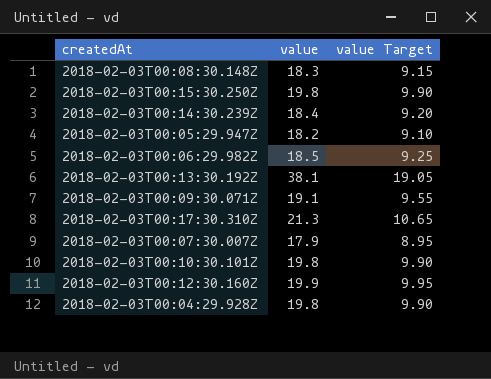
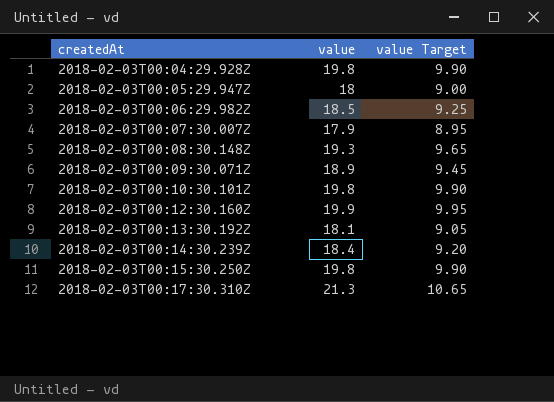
row order: none -> createdAt ascending
2018-02-03T00:05:29.947Z | value: 18.2 -> 18
2018-02-03T00:05:29.947Z | value Target: 9.10 -> 9.00
2018-02-03T00:08:30.148Z | value: 18.3 -> 19.3
2018-02-03T00:08:30.148Z | value Target: 9.15 -> 9.65
2018-02-03T00:09:30.071Z | value: 19.1 -> 18.9
2018-02-03T00:09:30.071Z | value Target: 9.55 -> 9.45
2018-02-03T00:13:30.192Z | value: 38.1 -> 18.1
2018-02-03T00:13:30.192Z | value Target: 19.05 -> 9.05

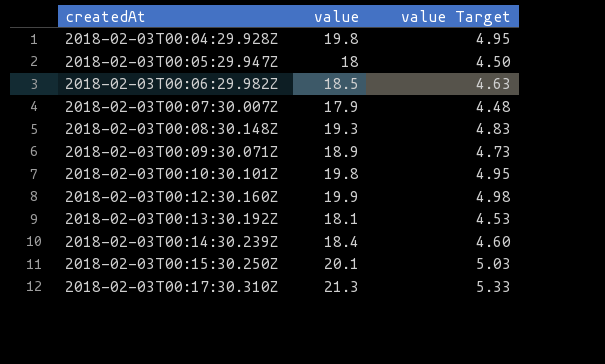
column value Target | formula: [value] * 0.5 -> [value] * 0.25
2018-02-03T00:15:30.250Z | value: 19.8 -> 20.1

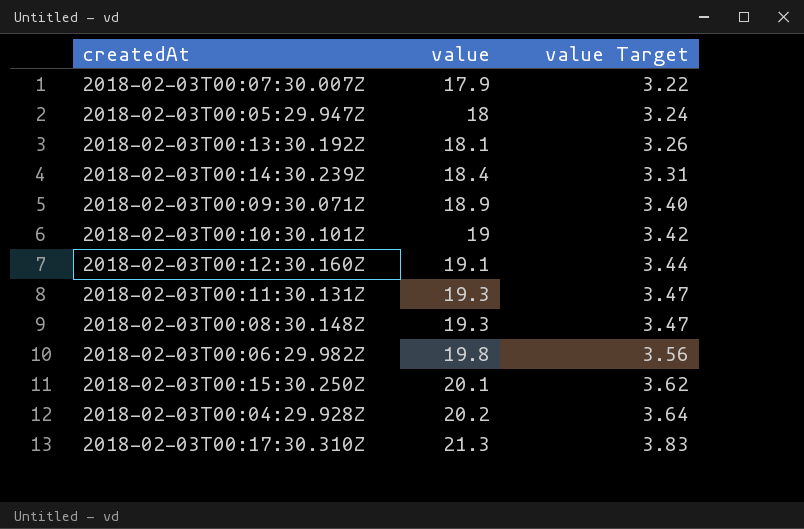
row order: createdAt ascending -> value ascending
column value Target | formula: [value] * 0.25 -> [value] * 0.18
2018-02-03T00:10:30.101Z | value: 19.8 -> 19
2018-02-03T00:12:30.160Z | value: 19.9 -> 19.1
row 2018-02-03T00:11:30.131Z: none -> 19.3 | 3.47
2018-02-03T00:06:29.982Z | value: 18.5 -> 19.8
2018-02-03T00:04:29.928Z | value: 19.8 -> 20.2

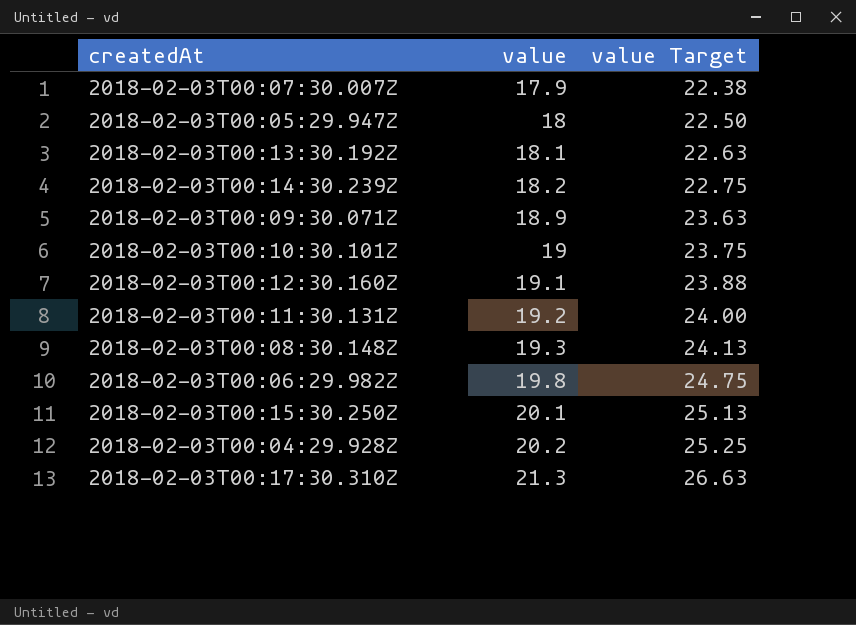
column value Target | formula: [value] * 0.18 -> [value] * 1.25
2018-02-03T00:14:30.239Z | value: 18.4 -> 18.2
2018-02-03T00:11:30.131Z | value: 19.3 -> 19.2

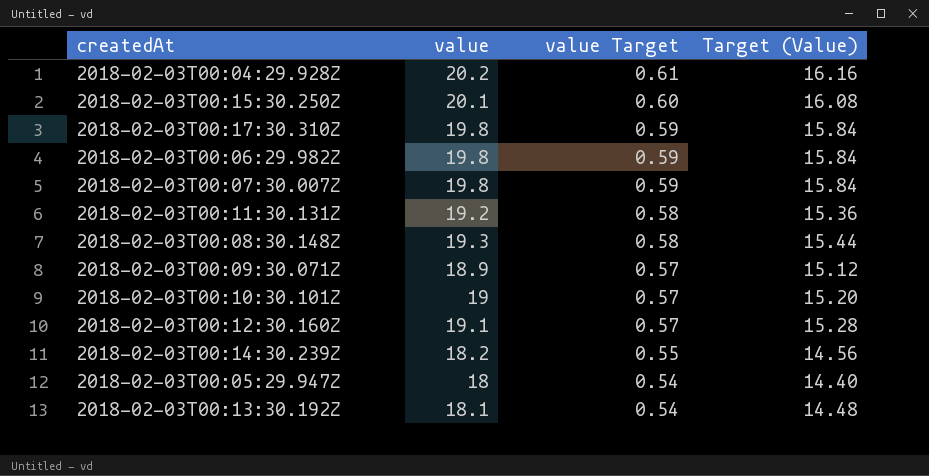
row order: value ascending -> value Target descending
column value Target | formula: [value] * 1.25 -> [value] * 0.03
column Target (Value) | formula: none -> [value] * 0.8
2018-02-03T00:17:30.310Z | value: 21.3 -> 19.8
2018-02-03T00:07:30.007Z | value: 17.9 -> 19.8

